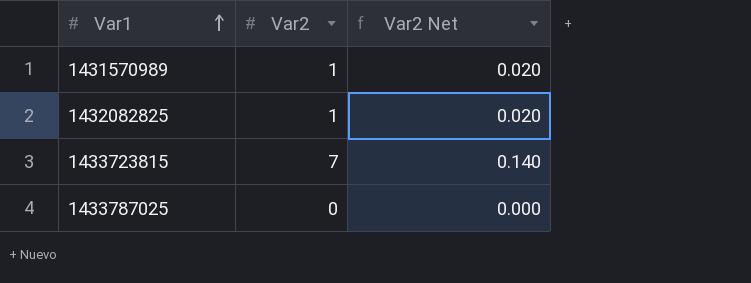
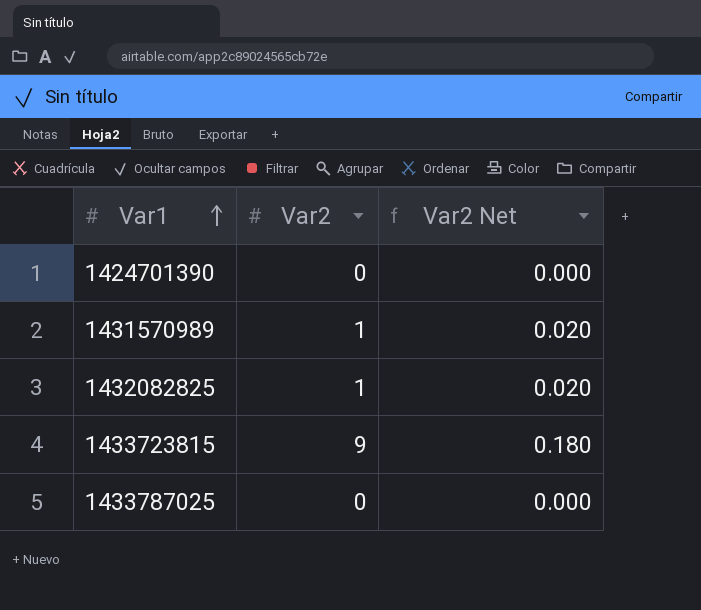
row 1424701390: none -> 0 | 0.000
1433723815 | Var2: 7 -> 9
1433723815 | Var2 Net: 0.140 -> 0.180

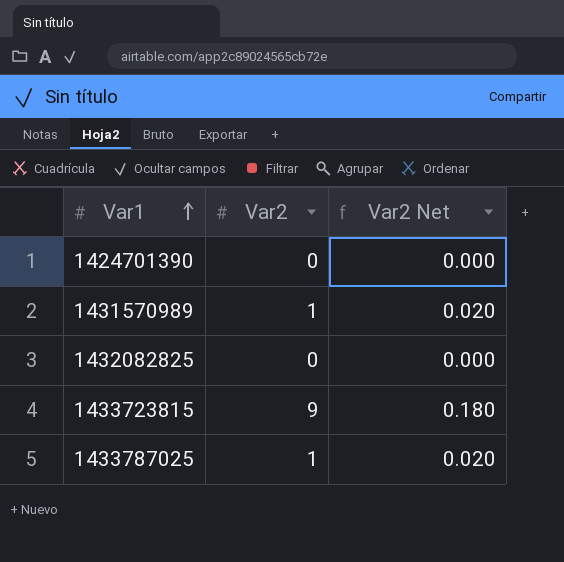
1432082825 | Var2: 1 -> 0
1432082825 | Var2 Net: 0.020 -> 0.000
1433787025 | Var2: 0 -> 1
1433787025 | Var2 Net: 0.000 -> 0.020

